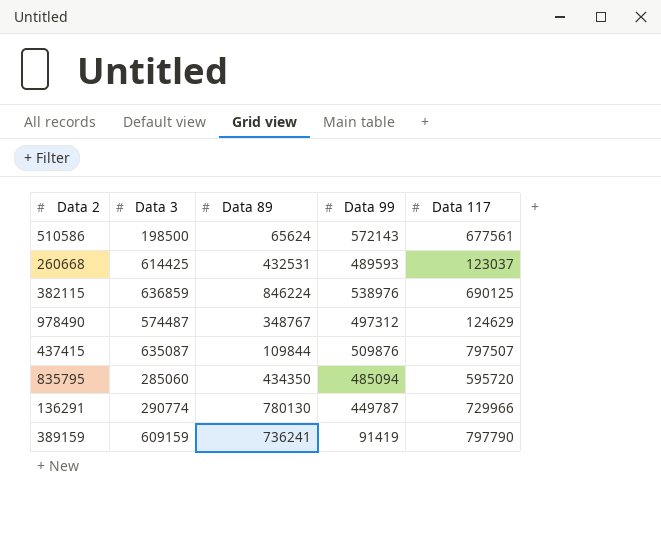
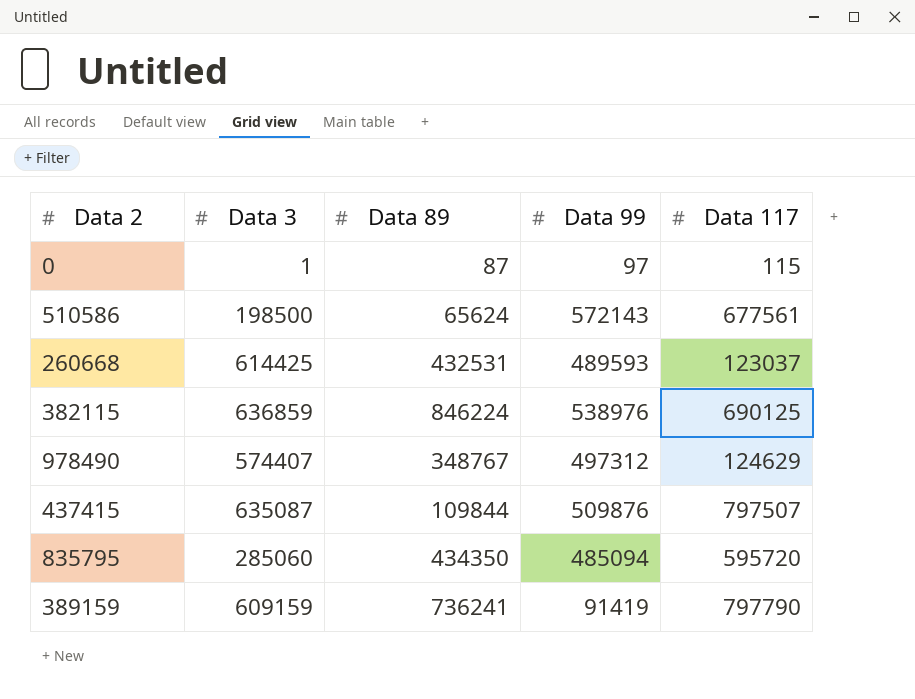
row 136291: 290774 | 780130 | 449787 | 729966 -> none
row 0: none -> 1 | 87 | 97 | 115
978490 | Data 3: 574487 -> 574407

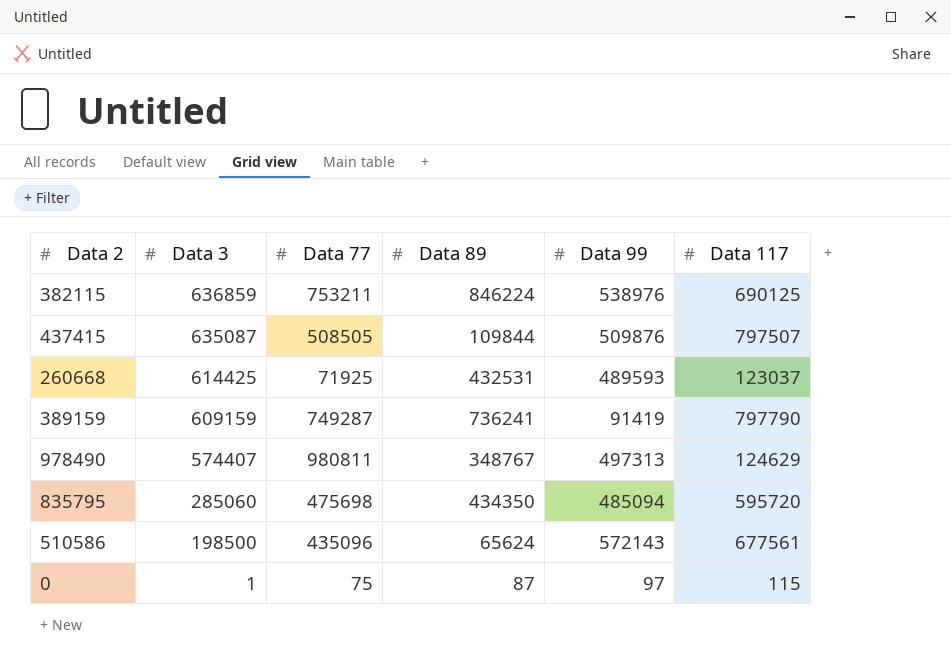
row order: none -> Data 3 descending
column Data 77 | position: none -> 3
978490 | Data 99: 497312 -> 497313

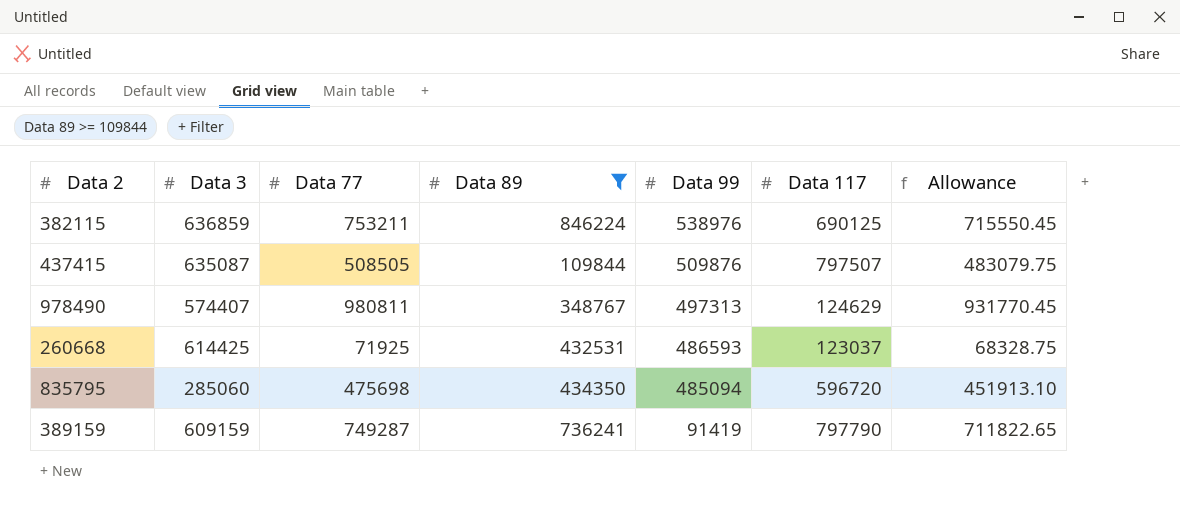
filter: none -> Data 89 >= 109844
row order: Data 3 descending -> Data 99 descending
column Allowance | formula: none -> [Data 77] * 0.95
260668 | Data 99: 489593 -> 486593
835795 | Data 117: 595720 -> 596720

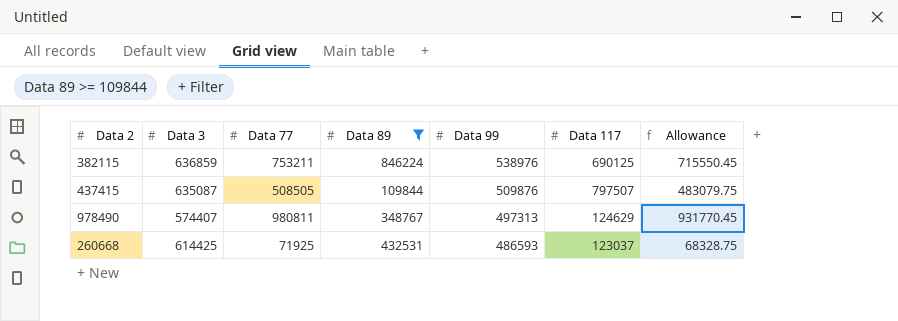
row 835795: 285060 | 475698 | 434350 | 485094 | 596720 | 451913.10 -> none
row 389159: 609159 | 749287 | 736241 | 91419 | 797790 | 711822.65 -> none

